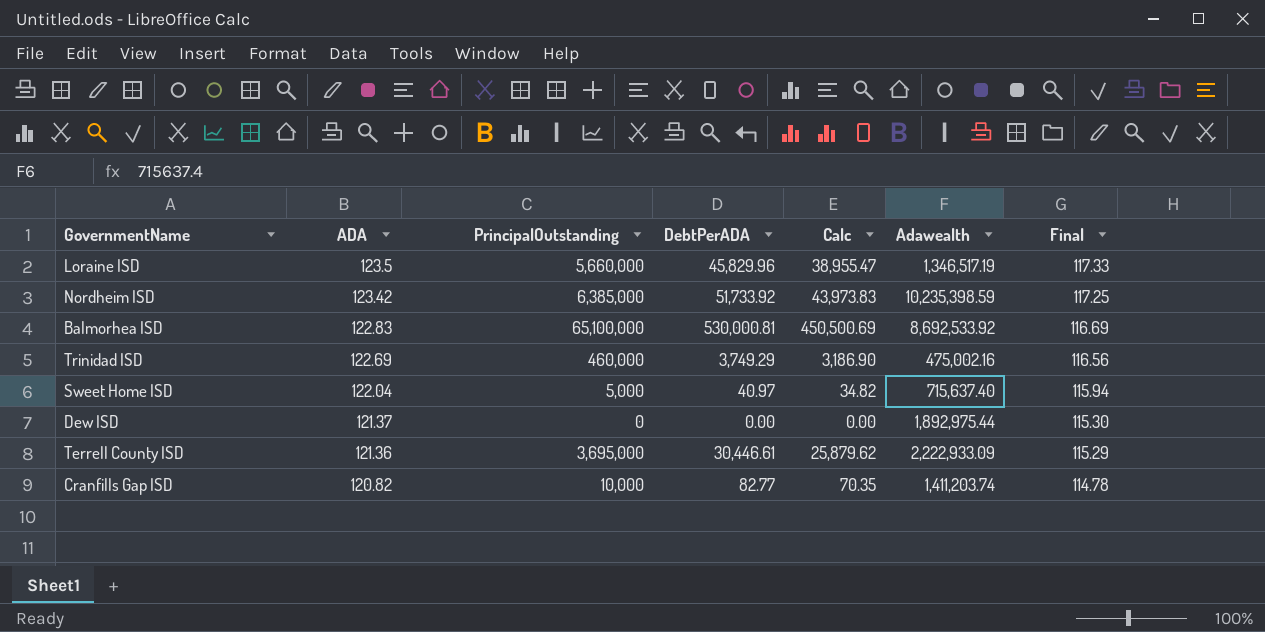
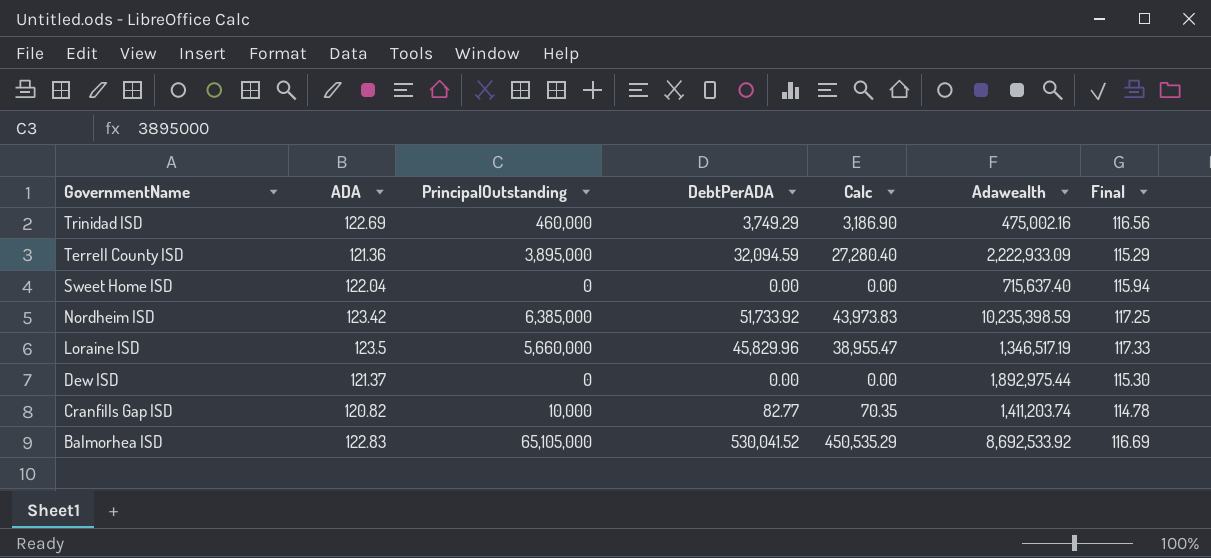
row order: ADA descending -> GovernmentName descending
Terrell County ISD | PrincipalOutstanding: 3,695,000 -> 3,895,000
Terrell County ISD | DebtPerADA: 30,446.61 -> 32,094.59
Terrell County ISD | Calc: 25,879.62 -> 27,280.40
Sweet Home ISD | PrincipalOutstanding: 5,000 -> 0
Sweet Home ISD | DebtPerADA: 40.97 -> 0.00
Sweet Home ISD | Calc: 34.82 -> 0.00
Balmorhea ISD | PrincipalOutstanding: 65,100,000 -> 65,105,000
Balmorhea ISD | DebtPerADA: 530,000.81 -> 530,041.52
Balmorhea ISD | Calc: 450,500.69 -> 450,535.29

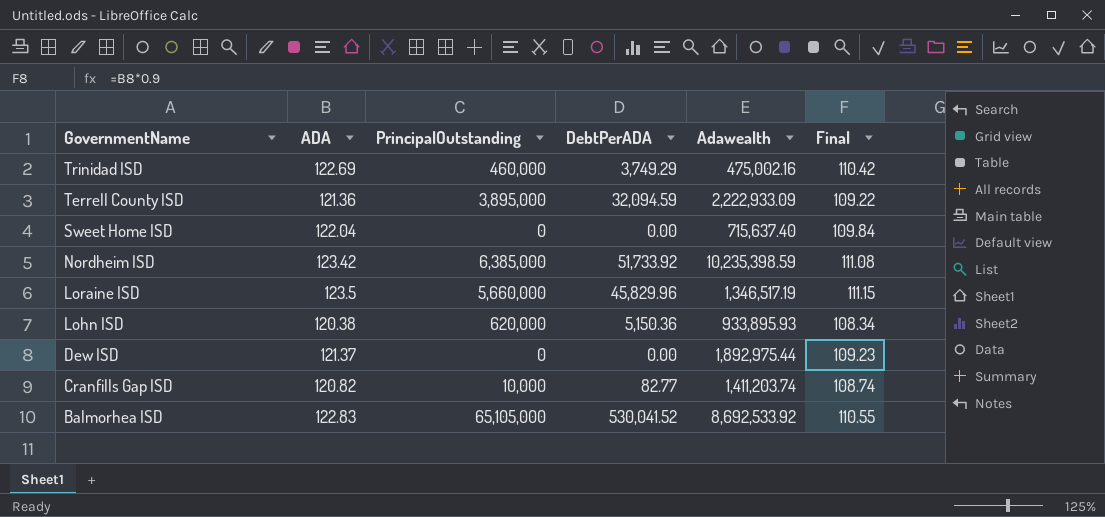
column Calc | formula: [DebtPerADA] * 0.85 -> none
column Final | formula: [ADA] * 0.95 -> [ADA] * 0.9
row Lohn ISD: none -> 120.38 | 620,000 | 5,150.36 | 933,895.93 | 108.34

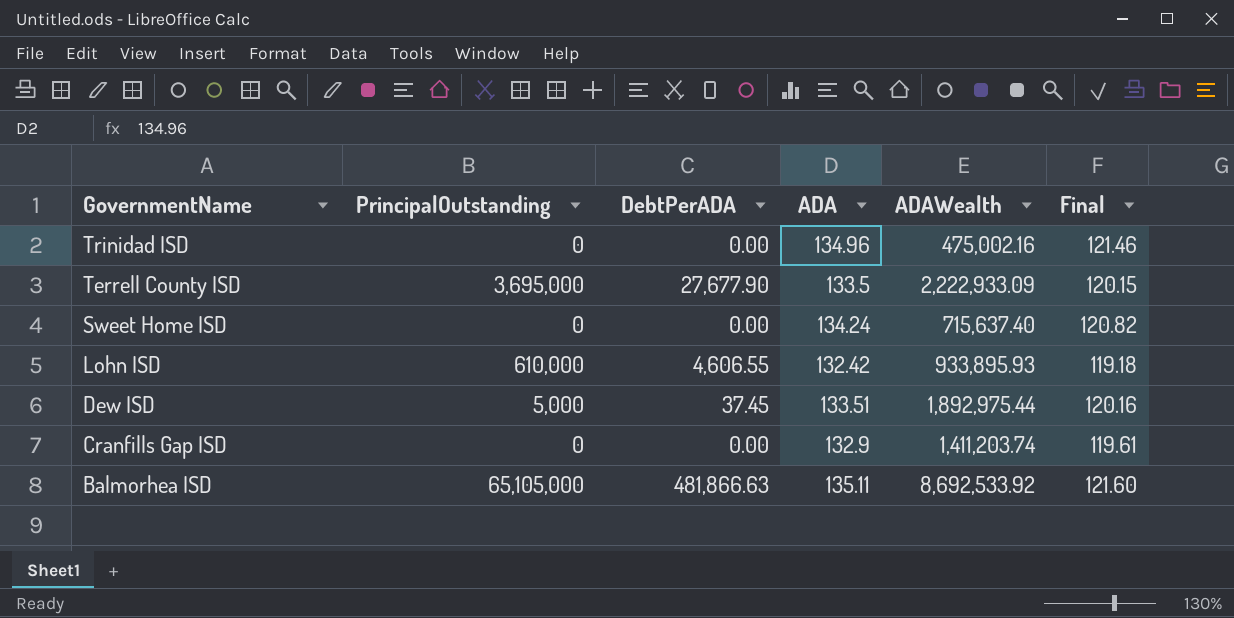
column ADA | position: 2 -> 4
column name: Adawealth -> ADAWealth
row Nordheim ISD: 123.42 | 6,385,000 | 51,733.92 | 10,235,398.59 | 111.08 -> none
row Loraine ISD: 123.5 | 5,660,000 | 45,829.96 | 1,346,517.19 | 111.15 -> none
Trinidad ISD | PrincipalOutstanding: 460,000 -> 0
Trinidad ISD | DebtPerADA: 3,749.29 -> 0.00
Trinidad ISD | ADA: 122.69 -> 134.96
Trinidad ISD | Final: 110.42 -> 121.46
Terrell County ISD | PrincipalOutstanding: 3,895,000 -> 3,695,000
Terrell County ISD | DebtPerADA: 32,094.59 -> 27,677.90
Terrell County ISD | ADA: 121.36 -> 133.5
Terrell County ISD | Final: 109.22 -> 120.15
Sweet Home ISD | ADA: 122.04 -> 134.24
Sweet Home ISD | Final: 109.84 -> 120.82
Lohn ISD | PrincipalOutstanding: 620,000 -> 610,000
Lohn ISD | DebtPerADA: 5,150.36 -> 4,606.55
Lohn ISD | ADA: 120.38 -> 132.42
Lohn ISD | Final: 108.34 -> 119.18
Dew ISD | PrincipalOutstanding: 0 -> 5,000
Dew ISD | DebtPerADA: 0.00 -> 37.45
Dew ISD | ADA: 121.37 -> 133.51
Dew ISD | Final: 109.23 -> 120.16
Cranfills Gap ISD | PrincipalOutstanding: 10,000 -> 0
Cranfills Gap ISD | DebtPerADA: 82.77 -> 0.00
Cranfills Gap ISD | ADA: 120.82 -> 132.9
Cranfills Gap ISD | Final: 108.74 -> 119.61
Balmorhea ISD | DebtPerADA: 530,041.52 -> 481,866.63
Balmorhea ISD | ADA: 122.83 -> 135.11
Balmorhea ISD | Final: 110.55 -> 121.60

